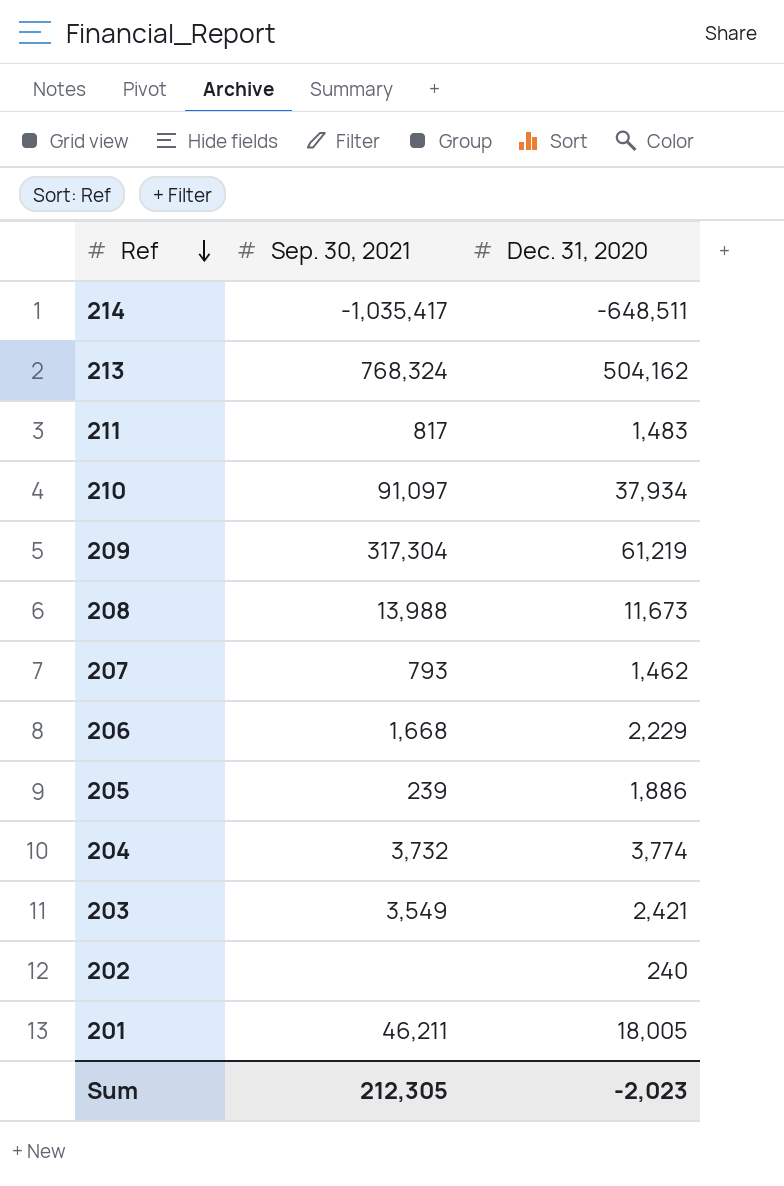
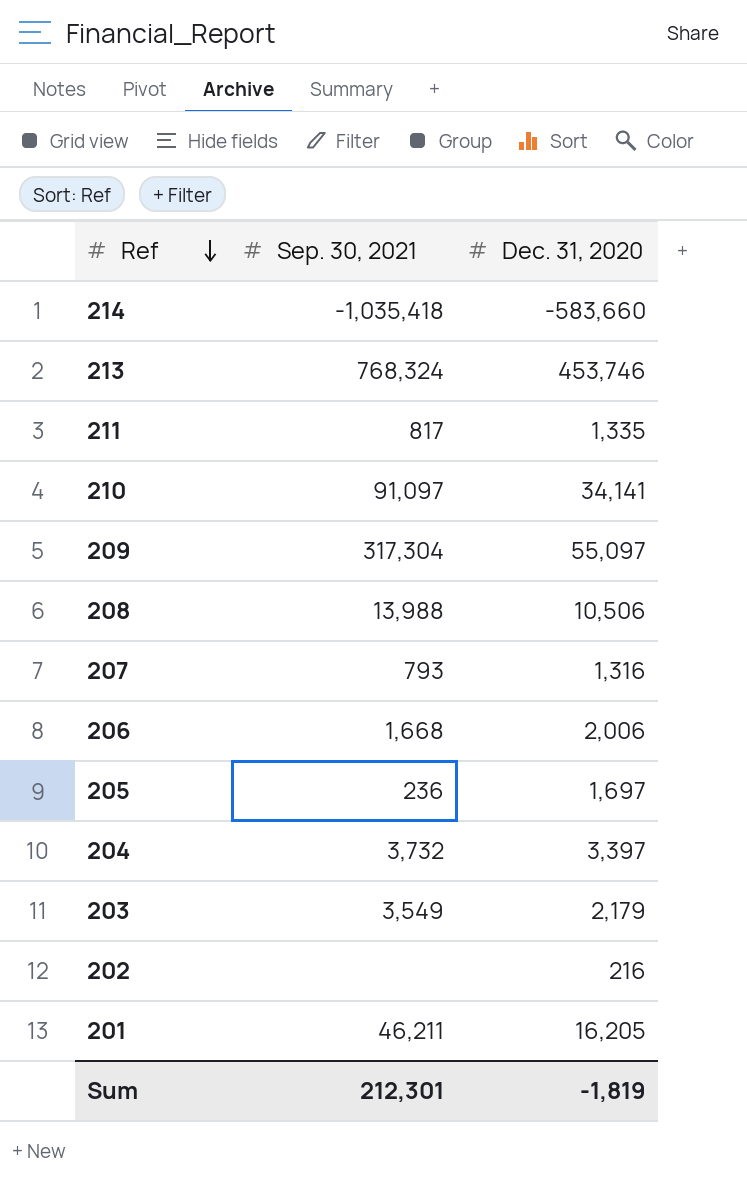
214 | Sep. 30, 2021: -1,035,417 -> -1,035,418
214 | Dec. 31, 2020: -648,511 -> -583,660
213 | Dec. 31, 2020: 504,162 -> 453,746
211 | Dec. 31, 2020: 1,483 -> 1,335
210 | Dec. 31, 2020: 37,934 -> 34,141
209 | Dec. 31, 2020: 61,219 -> 55,097
208 | Dec. 31, 2020: 11,673 -> 10,506
207 | Dec. 31, 2020: 1,462 -> 1,316
206 | Dec. 31, 2020: 2,229 -> 2,006
205 | Sep. 30, 2021: 239 -> 236
205 | Dec. 31, 2020: 1,886 -> 1,697
204 | Dec. 31, 2020: 3,774 -> 3,397
203 | Dec. 31, 2020: 2,421 -> 2,179
202 | Dec. 31, 2020: 240 -> 216
201 | Dec. 31, 2020: 18,005 -> 16,205
Sum | Sep. 30, 2021: 212,305 -> 212,301
Sum | Dec. 31, 2020: -2,023 -> -1,819

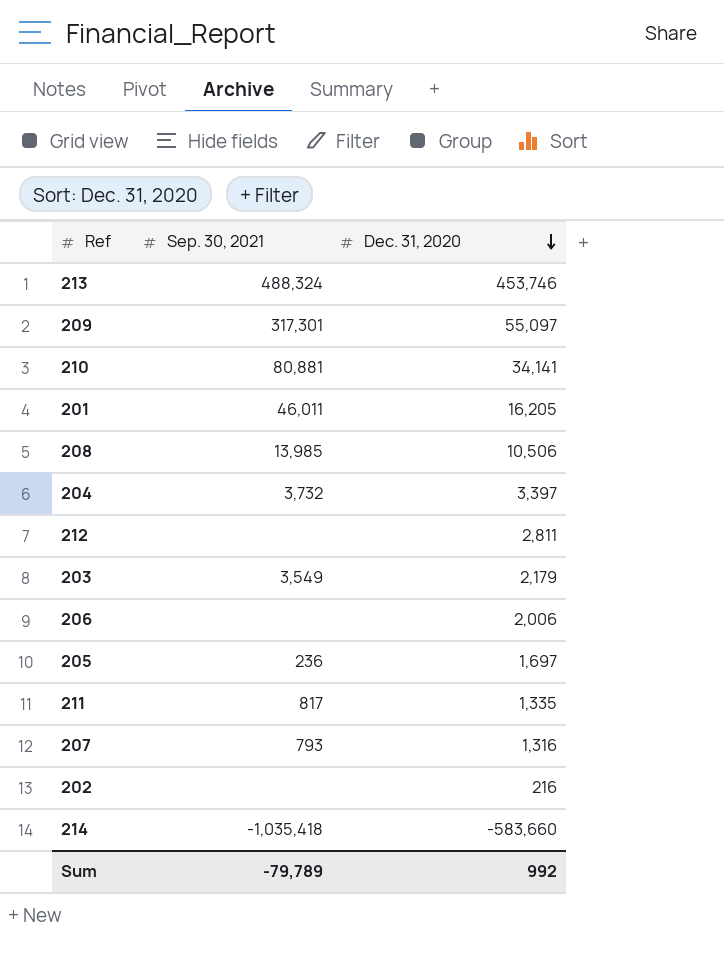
row order: Ref descending -> Dec. 31, 2020 descending
213 | Sep. 30, 2021: 768,324 -> 488,324
209 | Sep. 30, 2021: 317,304 -> 317,301
210 | Sep. 30, 2021: 91,097 -> 80,881
201 | Sep. 30, 2021: 46,211 -> 46,011
208 | Sep. 30, 2021: 13,988 -> 13,985
row 212: none -> none | 2,811
206 | Sep. 30, 2021: 1,668 -> none
Sum | Sep. 30, 2021: 212,301 -> -79,789
Sum | Dec. 31, 2020: -1,819 -> 992

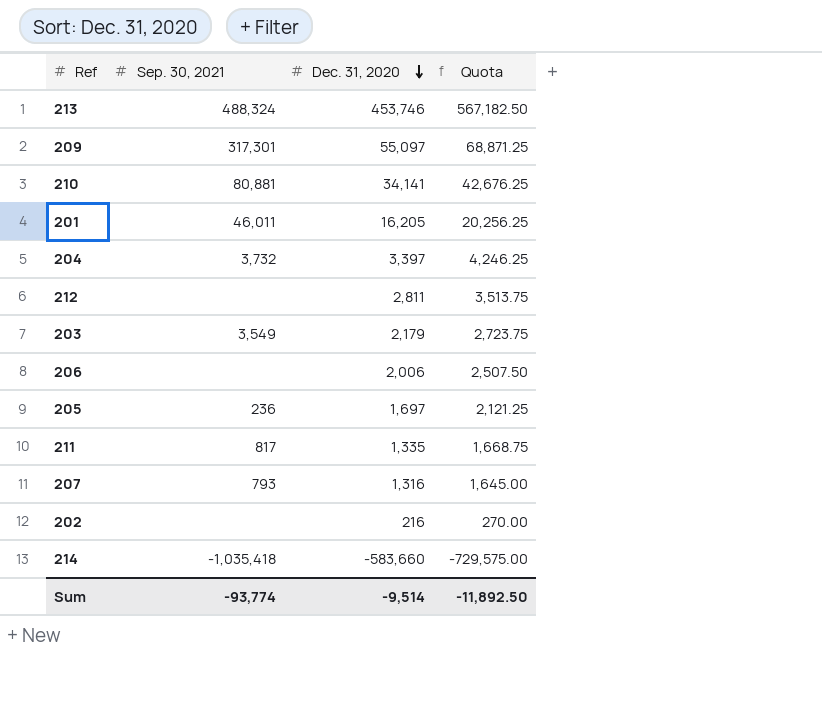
column Quota | formula: none -> [Dec. 31, 2020] * 1.25
row 208: 13,985 | 10,506 -> none
Sum | Sep. 30, 2021: -79,789 -> -93,774
Sum | Dec. 31, 2020: 992 -> -9,514

